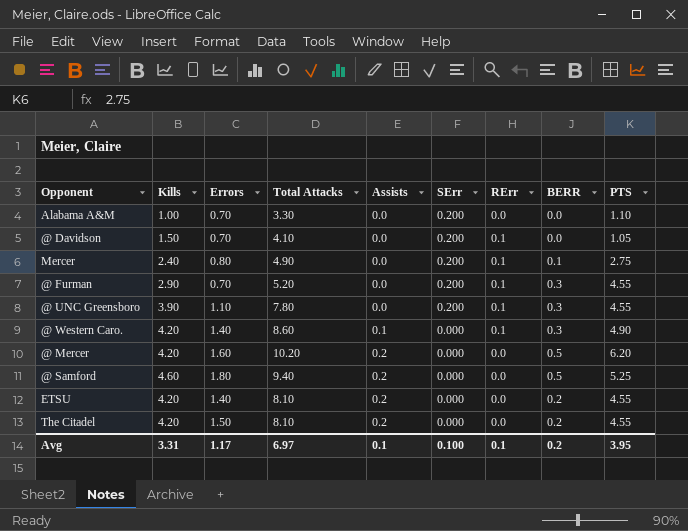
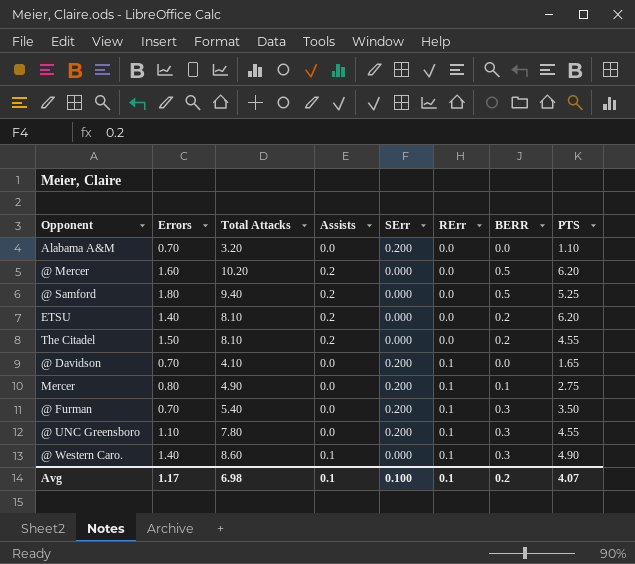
row order: Assists ascending -> RErr ascending
column Kills | position: 2 -> none
Alabama A&M | Total Attacks: 3.30 -> 3.20
ETSU | PTS: 4.55 -> 6.20
@ Davidson | PTS: 1.05 -> 1.65
@ Furman | Total Attacks: 5.20 -> 5.40
@ Furman | PTS: 4.55 -> 3.50
Avg | Total Attacks: 6.97 -> 6.98
Avg | PTS: 3.95 -> 4.07

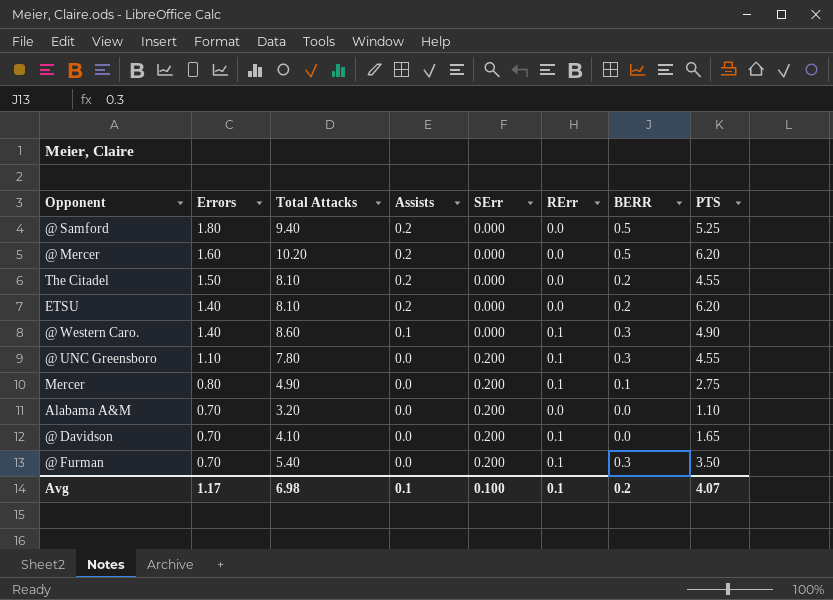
row order: RErr ascending -> Errors descending

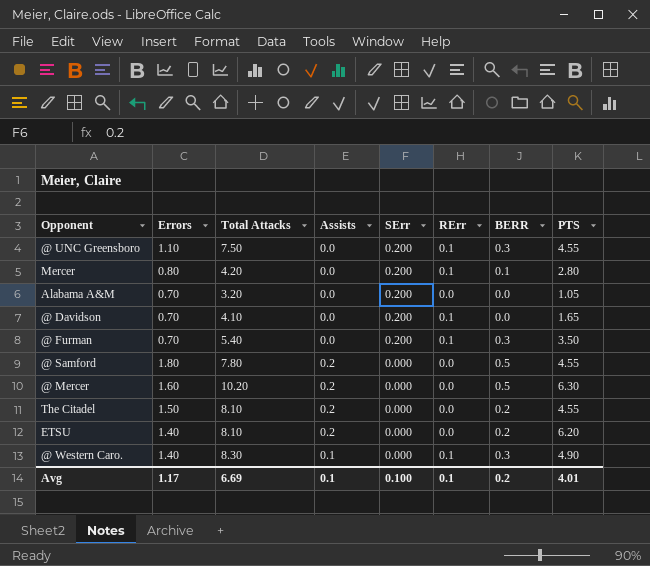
row order: Errors descending -> SErr descending
@ UNC Greensboro | Total Attacks: 7.80 -> 7.50
Mercer | Total Attacks: 4.90 -> 4.20
Mercer | PTS: 2.75 -> 2.80
Alabama A&M | PTS: 1.10 -> 1.05
@ Samford | Total Attacks: 9.40 -> 7.80
@ Samford | PTS: 5.25 -> 4.55
@ Mercer | PTS: 6.20 -> 6.30
@ Western Caro. | Total Attacks: 8.60 -> 8.30
Avg | Total Attacks: 6.98 -> 6.69
Avg | PTS: 4.07 -> 4.01

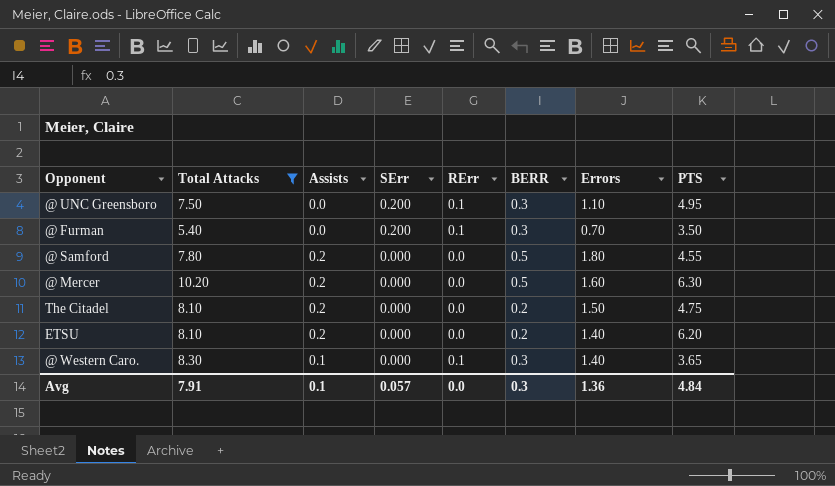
filter: none -> Total Attacks >= 5.40
column Errors | position: 2 -> 7
@ UNC Greensboro | PTS: 4.55 -> 4.95
The Citadel | PTS: 4.55 -> 4.75
@ Western Caro. | PTS: 4.90 -> 3.65
Avg | Total Attacks: 6.69 -> 7.91
Avg | SErr: 0.100 -> 0.057
Avg | RErr: 0.1 -> 0.0
Avg | BERR: 0.2 -> 0.3
Avg | Errors: 1.17 -> 1.36
Avg | PTS: 4.01 -> 4.84

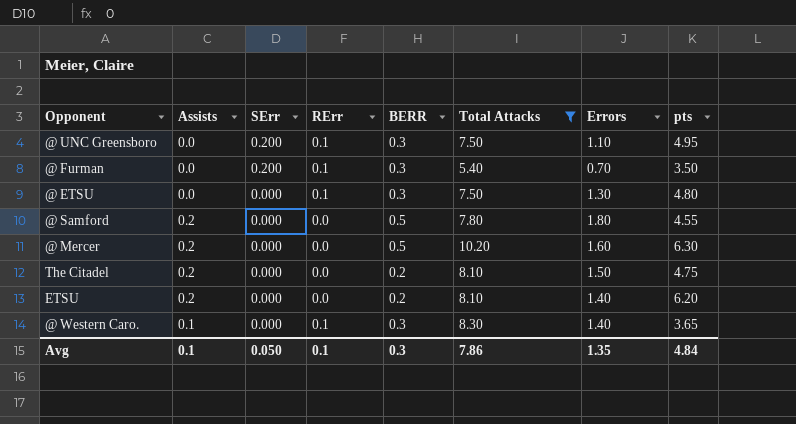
column Total Attacks | position: 2 -> 6
column name: PTS -> pts
row @ ETSU: none -> 0.0 | 0.000 | 0.1 | 0.3 | 7.50 | 1.30 | 4.80
Avg | SErr: 0.057 -> 0.050
Avg | RErr: 0.0 -> 0.1
Avg | Total Attacks: 7.91 -> 7.86
Avg | Errors: 1.36 -> 1.35

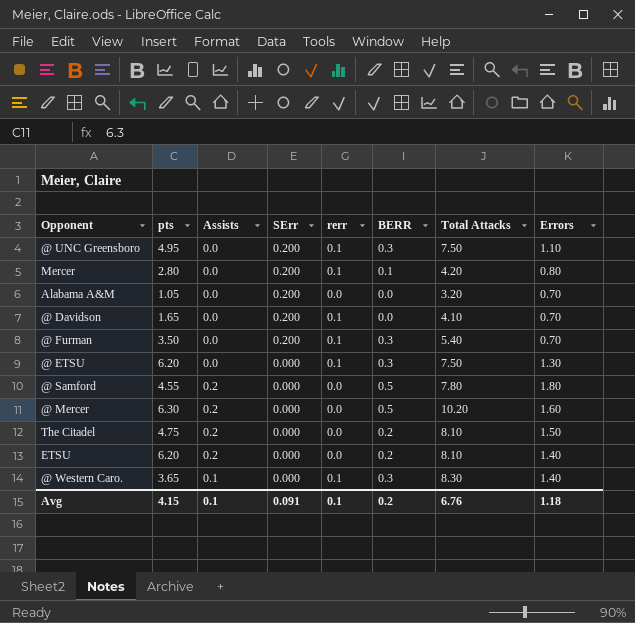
filter: Total Attacks >= 5.40 -> none
column pts | position: 8 -> 2
column name: RErr -> rerr
@ ETSU | pts: 4.80 -> 6.20
Avg | pts: 4.84 -> 4.15
Avg | SErr: 0.050 -> 0.091
Avg | BERR: 0.3 -> 0.2
Avg | Total Attacks: 7.86 -> 6.76
Avg | Errors: 1.35 -> 1.18

